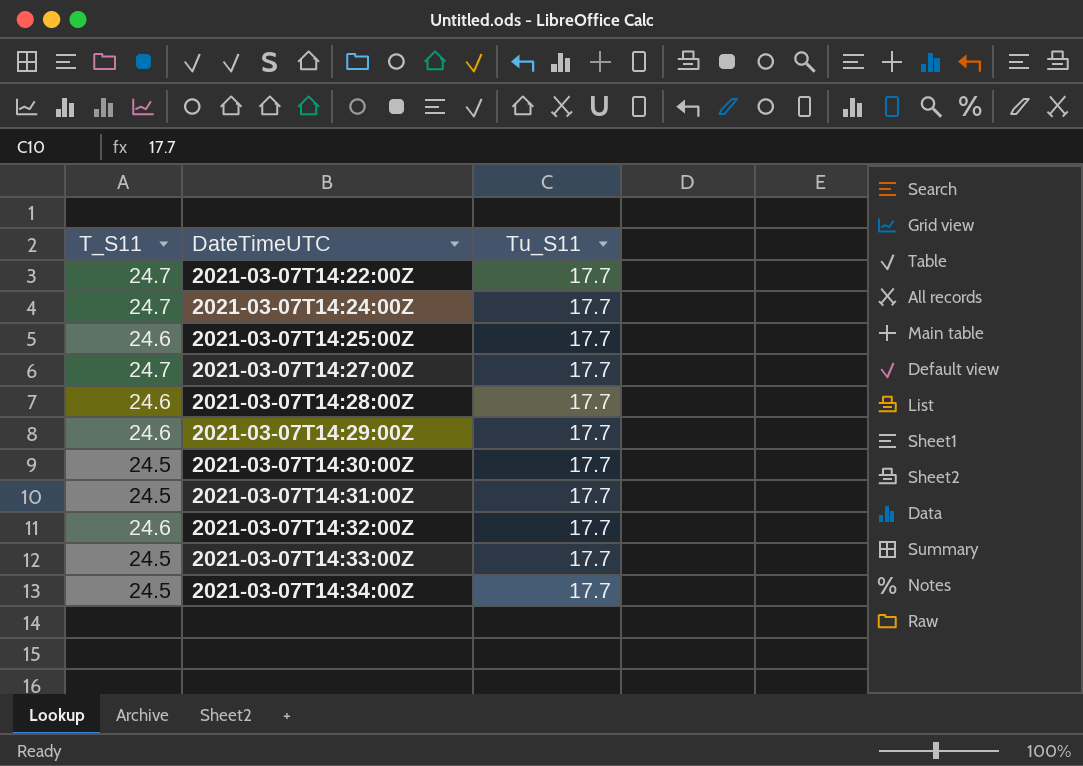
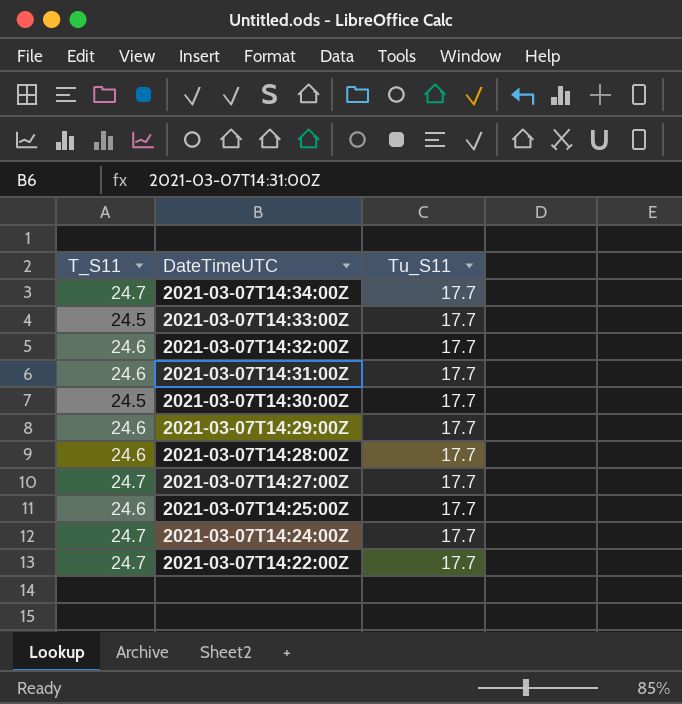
row order: DateTimeUTC ascending -> DateTimeUTC descending
2021-03-07T14:34:00Z | T_S11: 24.5 -> 24.7
2021-03-07T14:31:00Z | T_S11: 24.5 -> 24.6

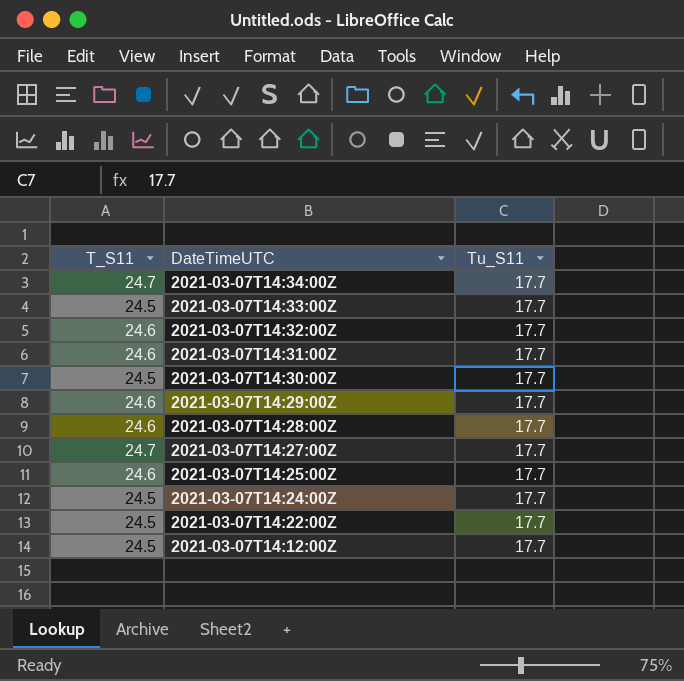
2021-03-07T14:24:00Z | T_S11: 24.7 -> 24.5
2021-03-07T14:22:00Z | T_S11: 24.7 -> 24.5
row 2021-03-07T14:12:00Z: none -> 24.5 | 17.7

